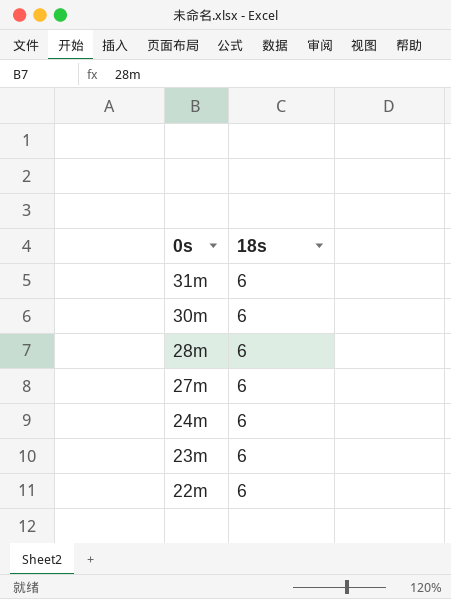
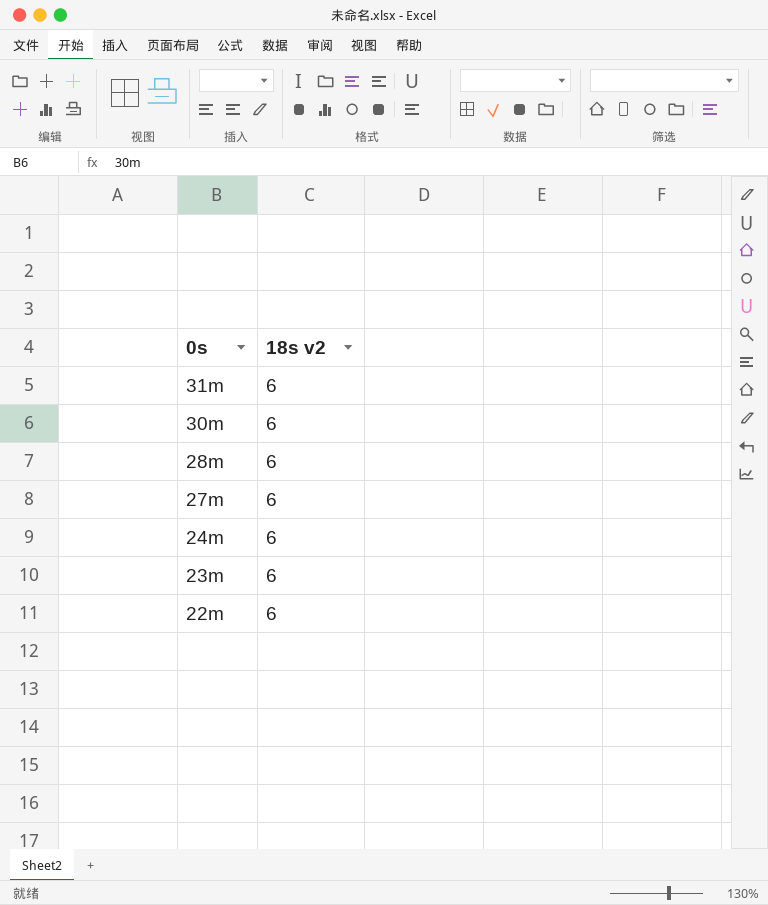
column name: 18s -> 18s v2

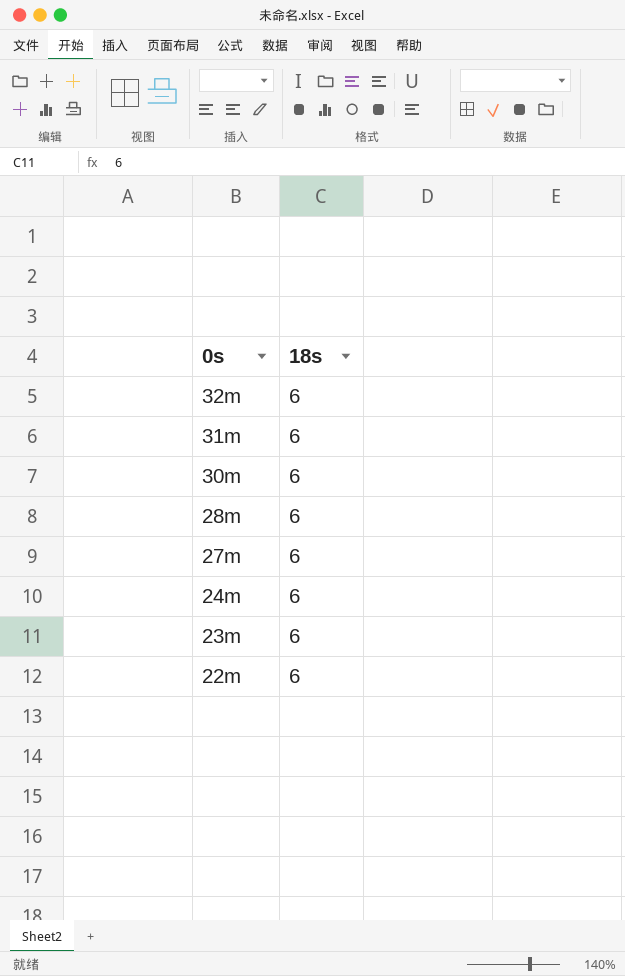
column name: 18s v2 -> 18s
row 32m: none -> 6

